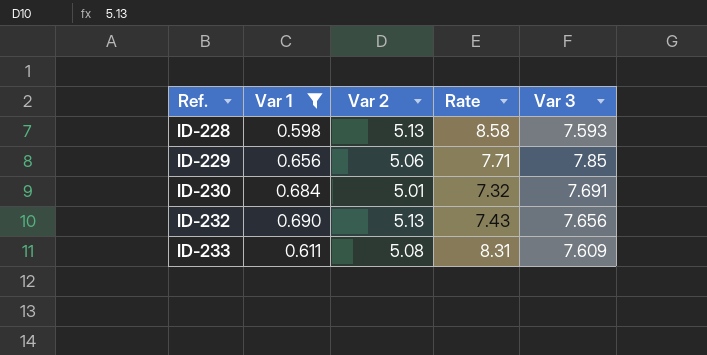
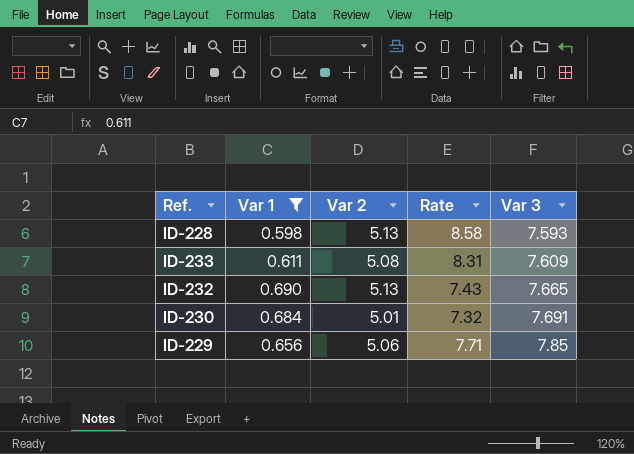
row order: Ref. ascending -> Var 3 ascending
ID-232 | Var 3: 7.656 -> 7.665

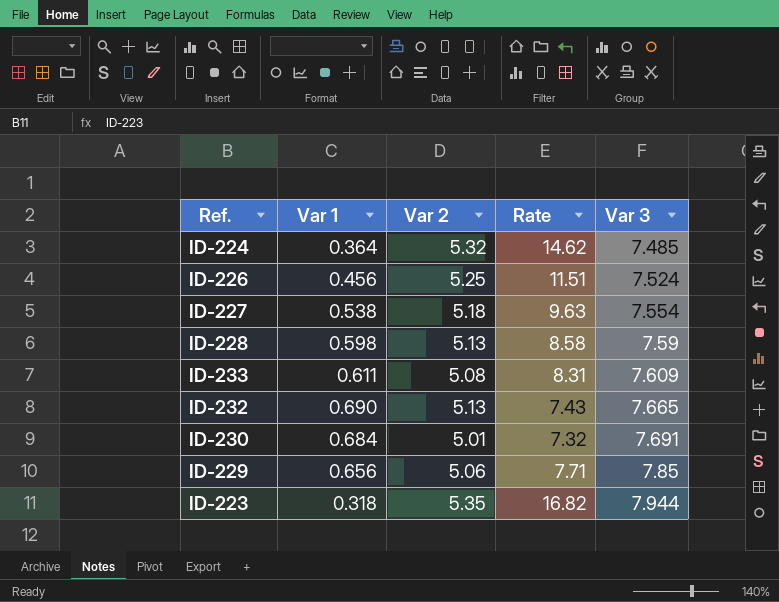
filter: Var 1 >= 0.598 -> none
ID-228 | Var 3: 7.593 -> 7.59

